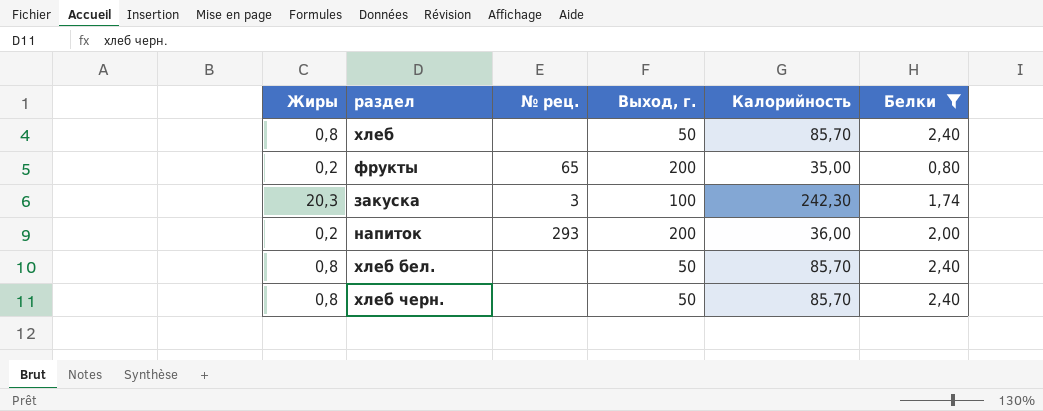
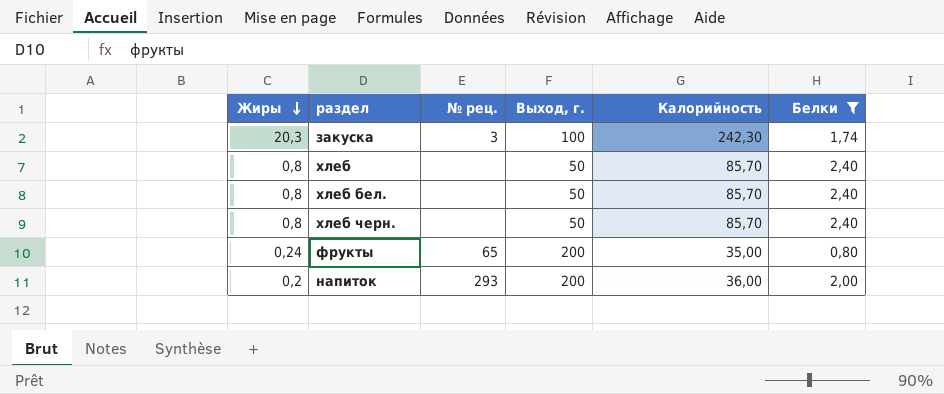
row order: none -> Жиры descending
фрукты | Жиры: 0,2 -> 0,24

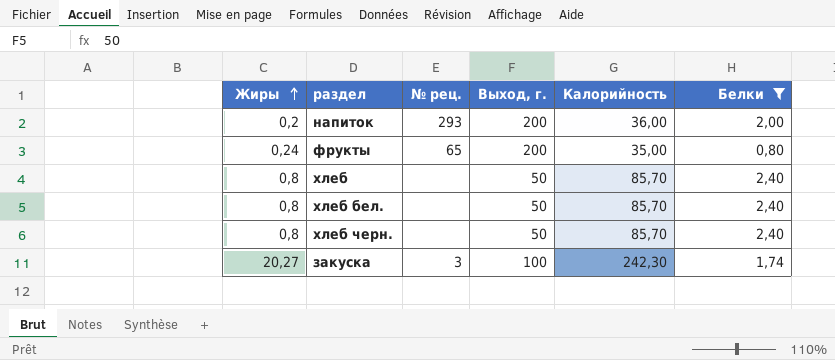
row order: Жиры descending -> Жиры ascending
закуска | Жиры: 20,3 -> 20,27

